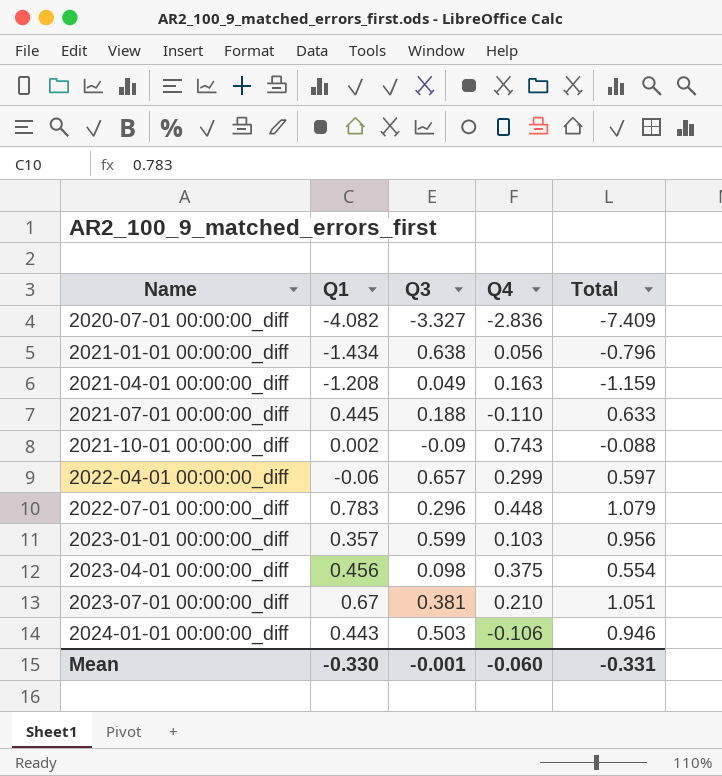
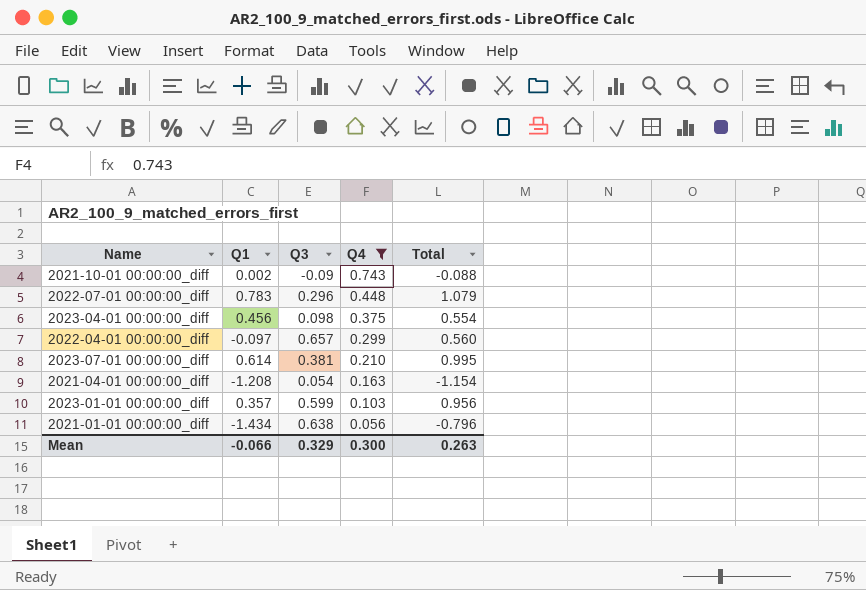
filter: none -> Q4 >= 0.056
row order: Name ascending -> Q4 descending
2022-04-01 00:00:00_diff | Q1: -0.06 -> -0.097
2022-04-01 00:00:00_diff | Total: 0.597 -> 0.560
2023-07-01 00:00:00_diff | Q1: 0.67 -> 0.614
2023-07-01 00:00:00_diff | Total: 1.051 -> 0.995
2021-04-01 00:00:00_diff | Q3: 0.049 -> 0.054
2021-04-01 00:00:00_diff | Total: -1.159 -> -1.154
Mean | Q1: -0.330 -> -0.066
Mean | Q3: -0.001 -> 0.329
Mean | Q4: -0.060 -> 0.300
Mean | Total: -0.331 -> 0.263

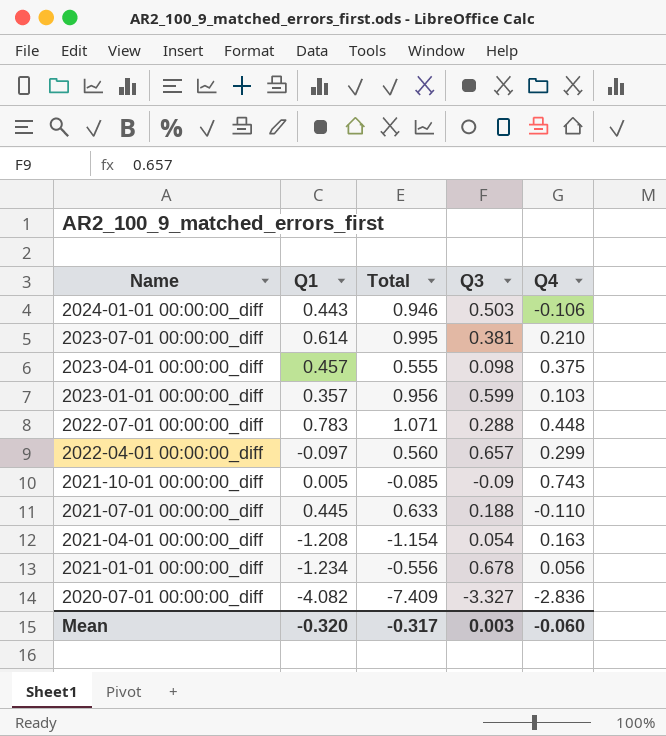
filter: Q4 >= 0.056 -> none
row order: Q4 descending -> Name descending
column Total | position: 5 -> 3
2023-04-01 00:00:00_diff | Q1: 0.456 -> 0.457
2023-04-01 00:00:00_diff | Total: 0.554 -> 0.555
2022-07-01 00:00:00_diff | Total: 1.079 -> 1.071
2022-07-01 00:00:00_diff | Q3: 0.296 -> 0.288
2021-10-01 00:00:00_diff | Q1: 0.002 -> 0.005
2021-10-01 00:00:00_diff | Total: -0.088 -> -0.085
2021-01-01 00:00:00_diff | Q1: -1.434 -> -1.234
2021-01-01 00:00:00_diff | Total: -0.796 -> -0.556
2021-01-01 00:00:00_diff | Q3: 0.638 -> 0.678
Mean | Q1: -0.066 -> -0.320
Mean | Total: 0.263 -> -0.317
Mean | Q3: 0.329 -> 0.003
Mean | Q4: 0.300 -> -0.060

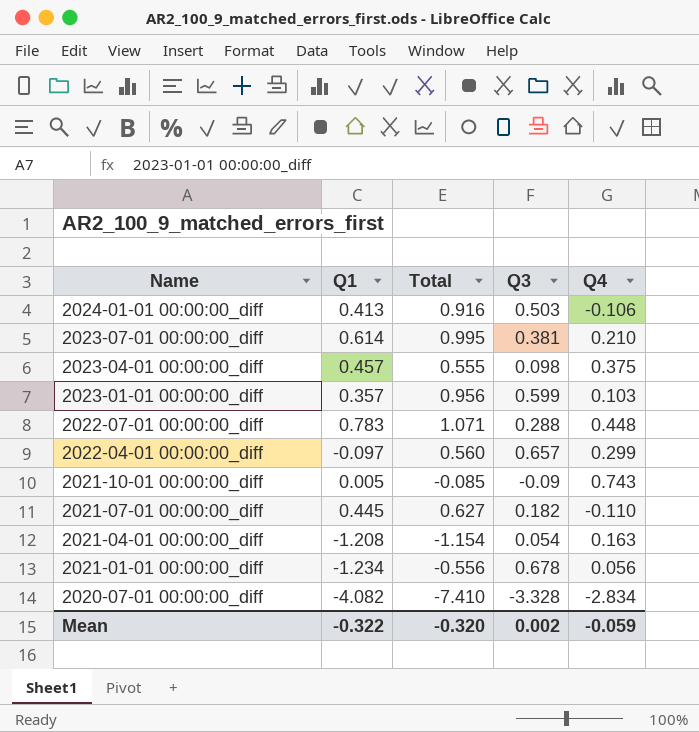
2024-01-01 00:00:00_diff | Q1: 0.443 -> 0.413
2024-01-01 00:00:00_diff | Total: 0.946 -> 0.916
2021-07-01 00:00:00_diff | Total: 0.633 -> 0.627
2021-07-01 00:00:00_diff | Q3: 0.188 -> 0.182
2020-07-01 00:00:00_diff | Total: -7.409 -> -7.410
2020-07-01 00:00:00_diff | Q3: -3.327 -> -3.328
2020-07-01 00:00:00_diff | Q4: -2.836 -> -2.834
Mean | Q1: -0.320 -> -0.322
Mean | Total: -0.317 -> -0.320
Mean | Q3: 0.003 -> 0.002
Mean | Q4: -0.060 -> -0.059

